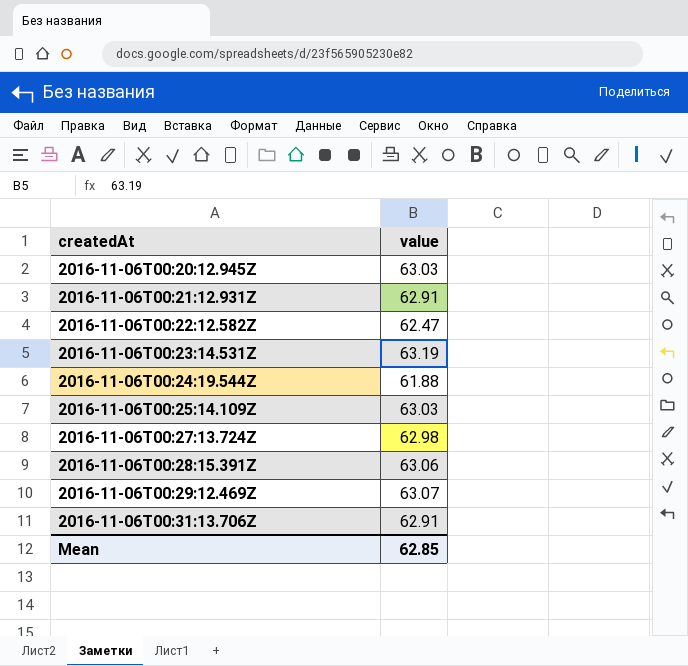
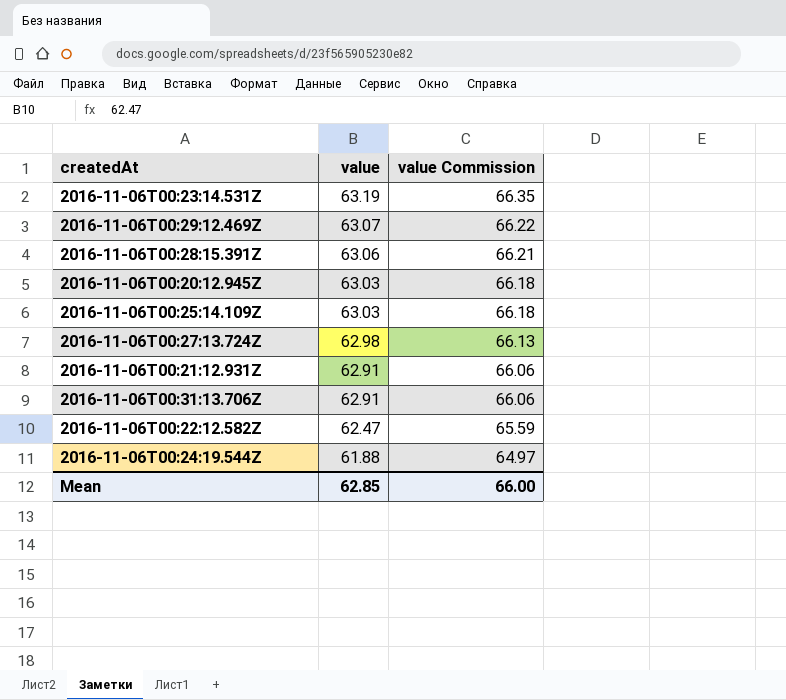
row order: createdAt ascending -> value descending
column value Commission | formula: none -> [value] * 1.05

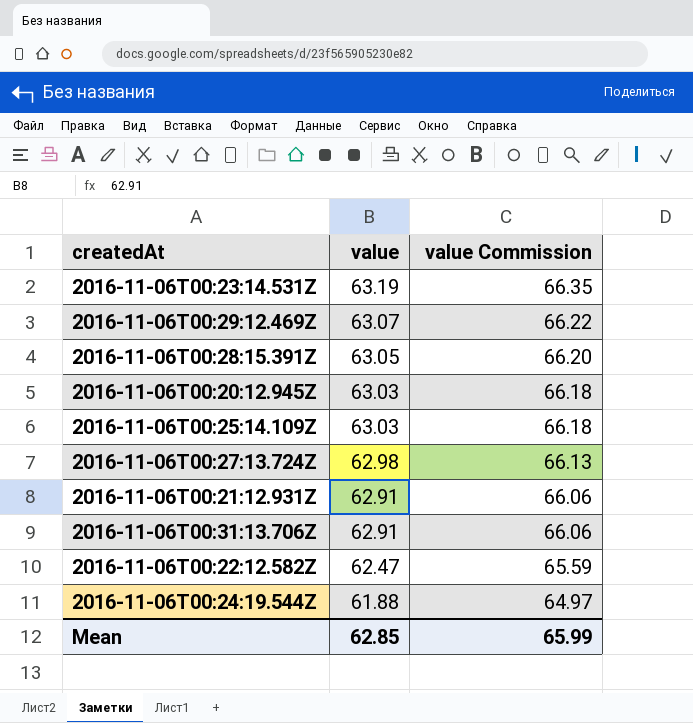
2016-11-06T00:28:15.391Z | value: 63.06 -> 63.05
2016-11-06T00:28:15.391Z | value Commission: 66.21 -> 66.20
Mean | value Commission: 66.00 -> 65.99

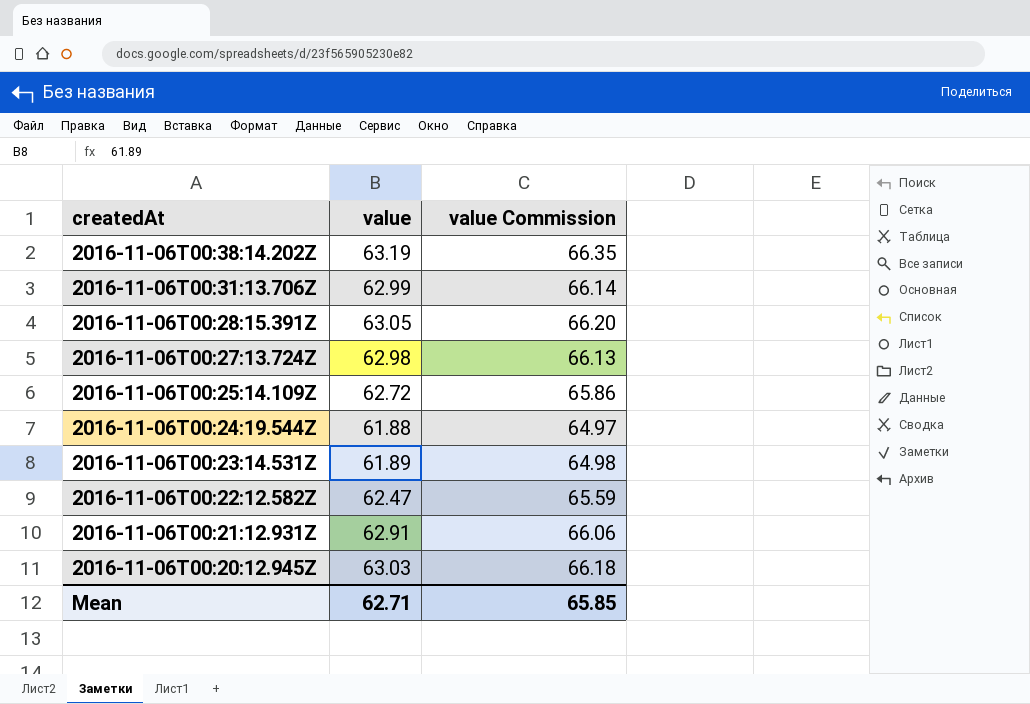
row order: value descending -> createdAt descending
row 2016-11-06T00:29:12.469Z: 63.07 | 66.22 -> none
row 2016-11-06T00:38:14.202Z: none -> 63.19 | 66.35
2016-11-06T00:31:13.706Z | value: 62.91 -> 62.99
2016-11-06T00:31:13.706Z | value Commission: 66.06 -> 66.14
2016-11-06T00:25:14.109Z | value: 63.03 -> 62.72
2016-11-06T00:25:14.109Z | value Commission: 66.18 -> 65.86
2016-11-06T00:23:14.531Z | value: 63.19 -> 61.89
2016-11-06T00:23:14.531Z | value Commission: 66.35 -> 64.98
Mean | value: 62.85 -> 62.71
Mean | value Commission: 65.99 -> 65.85

